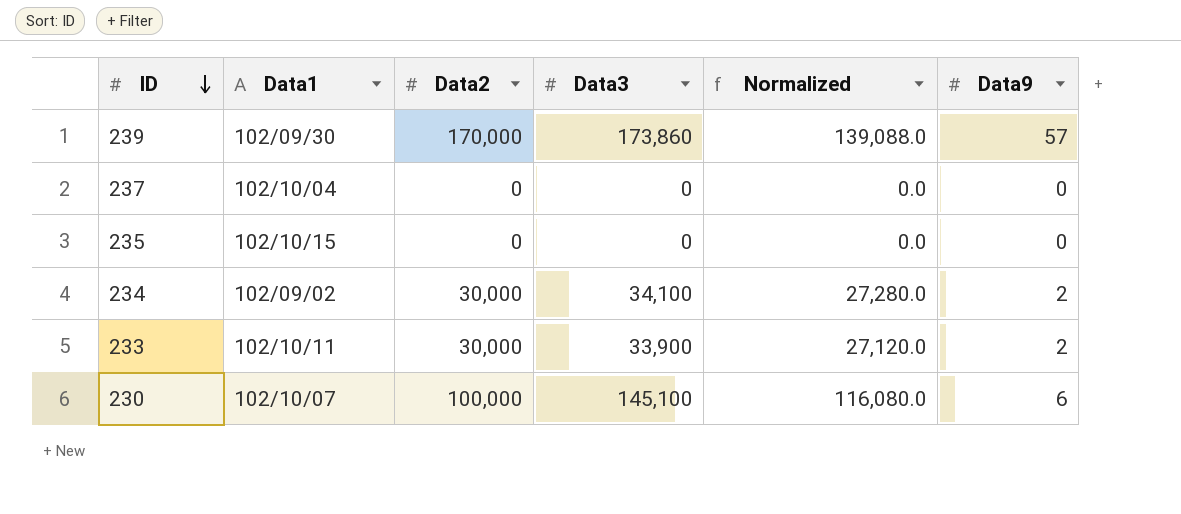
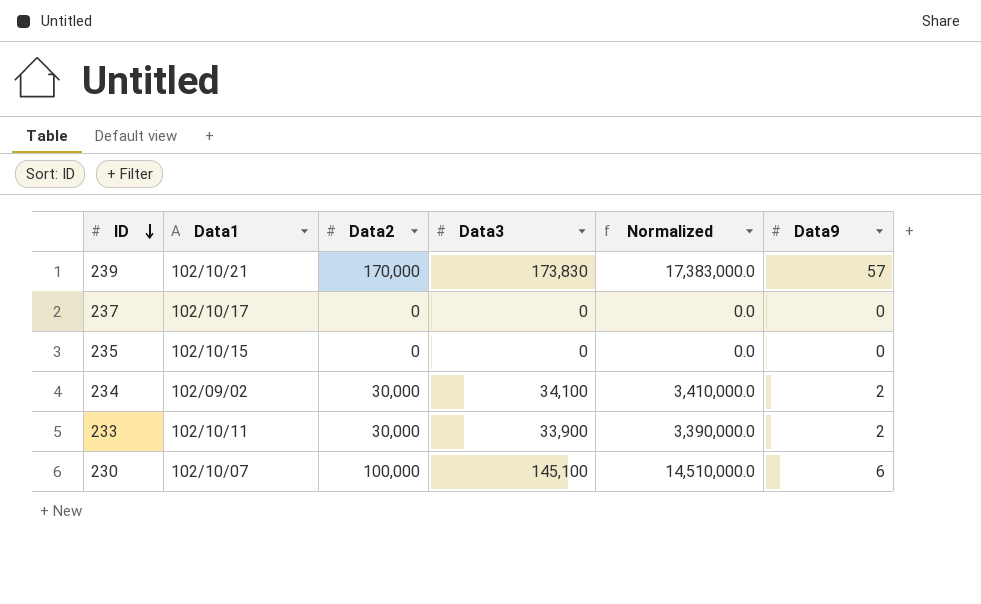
column Normalized | formula: [Data3] * 0.8 -> [Data3] * 100
239 | Data1: 102/09/30 -> 102/10/21
239 | Data3: 173,860 -> 173,830
237 | Data1: 102/10/04 -> 102/10/17

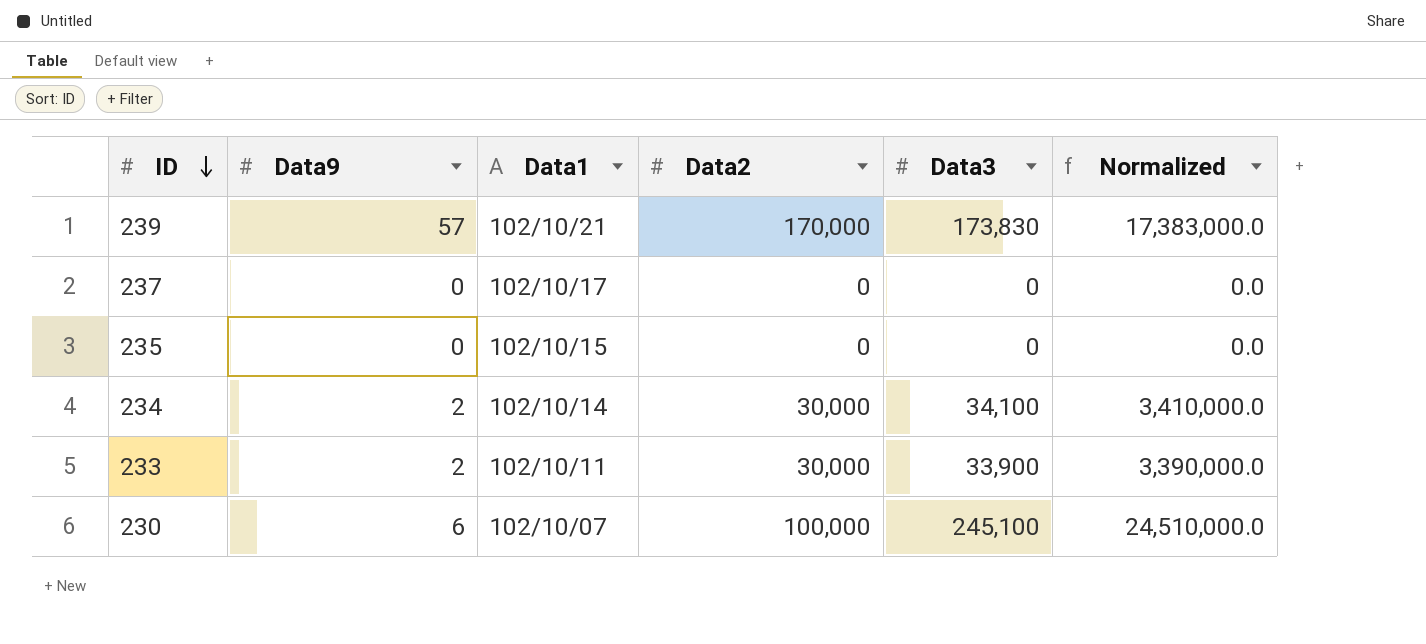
column Data9 | position: 6 -> 2
234 | Data1: 102/09/02 -> 102/10/14
230 | Data3: 145,100 -> 245,100
230 | Normalized: 14,510,000.0 -> 24,510,000.0

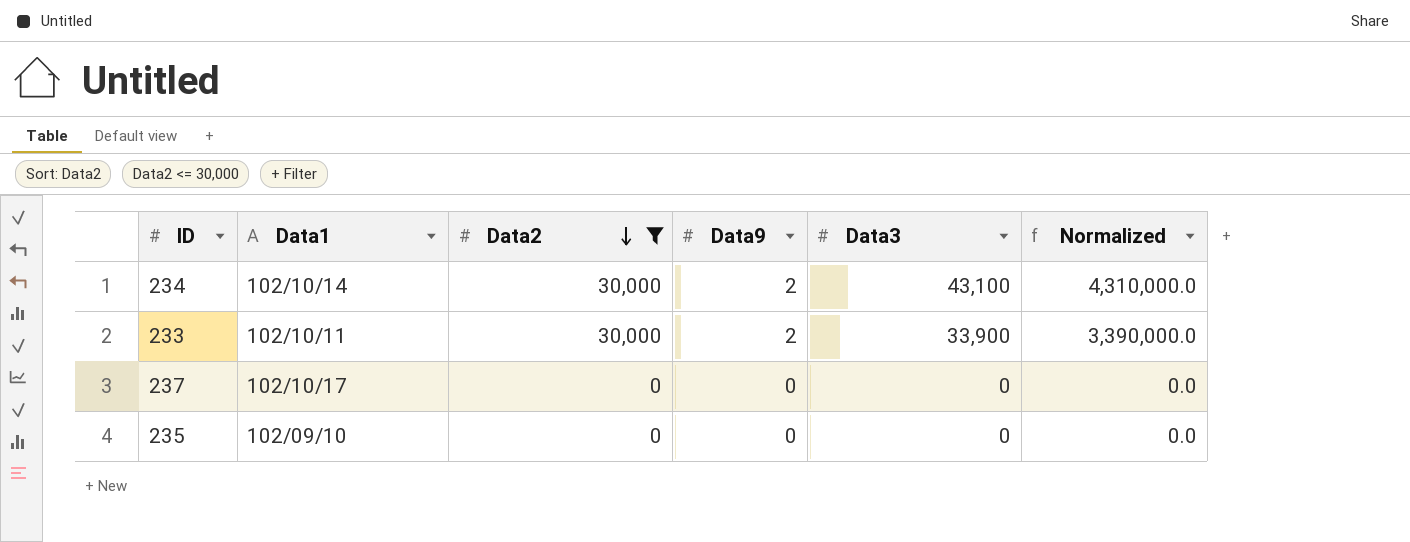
filter: none -> Data2 <= 30,000
row order: ID descending -> Data2 descending
column Data9 | position: 2 -> 4
234 | Data3: 34,100 -> 43,100
234 | Normalized: 3,410,000.0 -> 4,310,000.0
235 | Data1: 102/10/15 -> 102/09/10

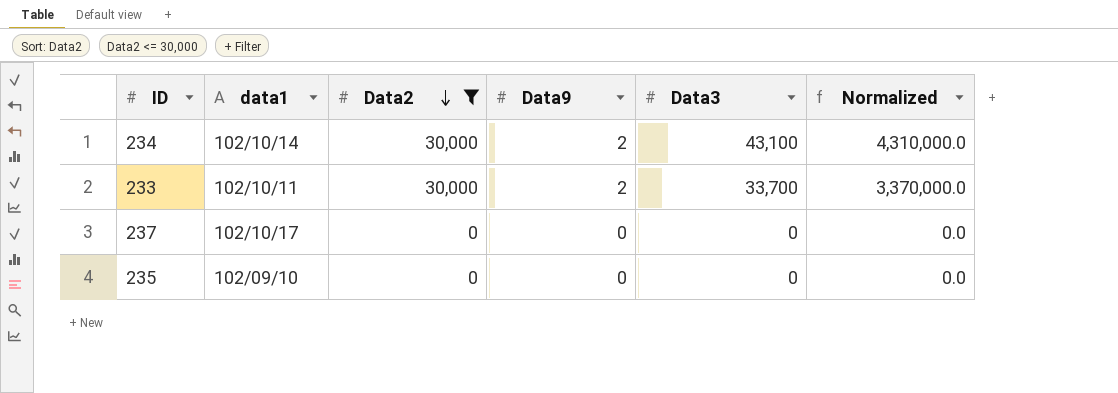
column name: Data1 -> data1
233 | Data3: 33,900 -> 33,700
233 | Normalized: 3,390,000.0 -> 3,370,000.0

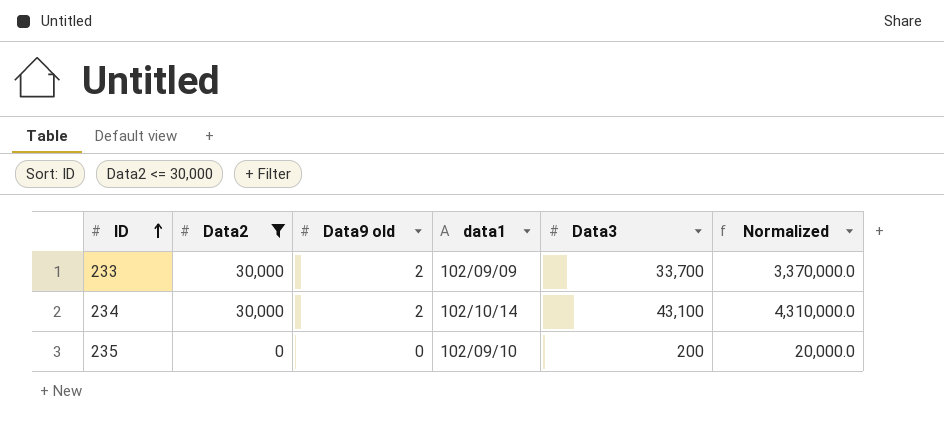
row order: Data2 descending -> ID ascending
column name: Data9 -> Data9 old
column data1 | position: 2 -> 4
row 237: 102/10/17 | 0 | 0 | 0 | 0.0 -> none
233 | data1: 102/10/11 -> 102/09/09
235 | Data3: 0 -> 200
235 | Normalized: 0.0 -> 20,000.0

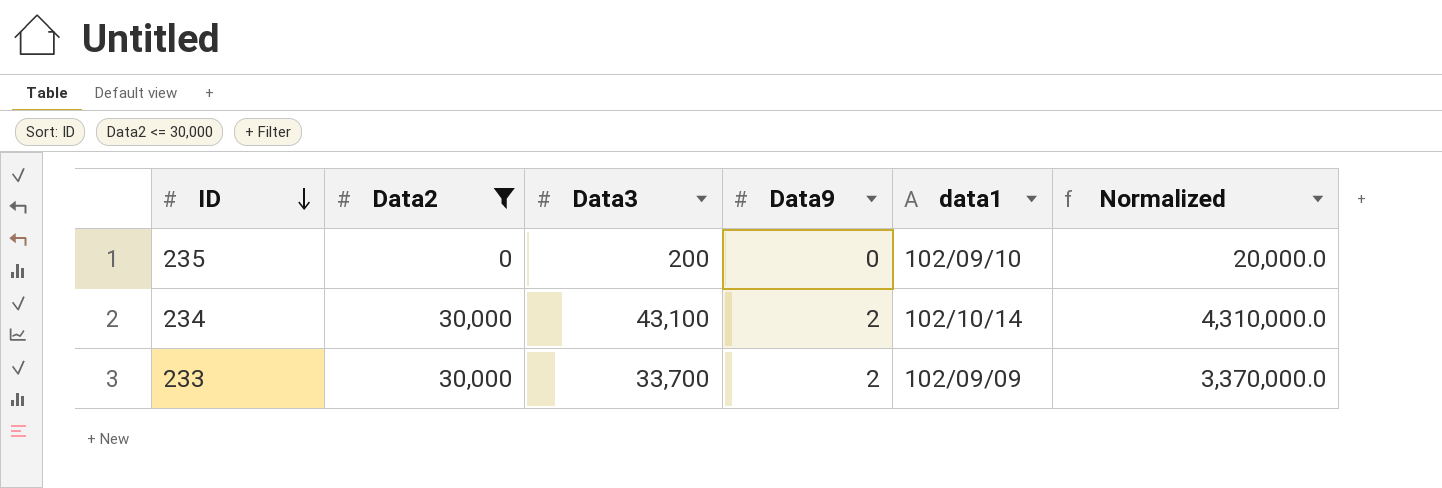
row order: ID ascending -> ID descending
column Data3 | position: 5 -> 3
column name: Data9 old -> Data9

